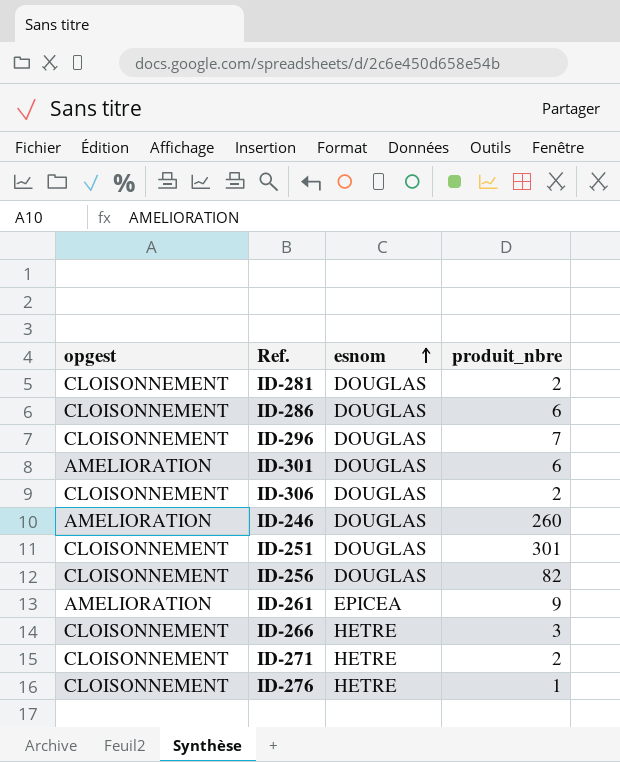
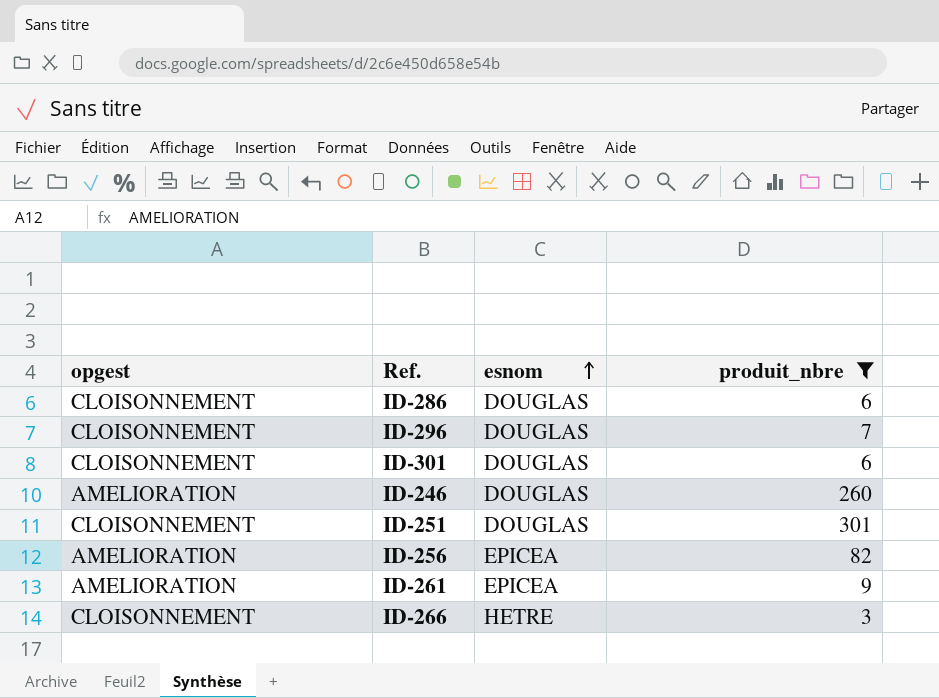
filter: none -> produit_nbre >= 3
ID-301 | opgest: AMELIORATION -> CLOISONNEMENT
ID-256 | opgest: CLOISONNEMENT -> AMELIORATION
ID-256 | esnom: DOUGLAS -> EPICEA

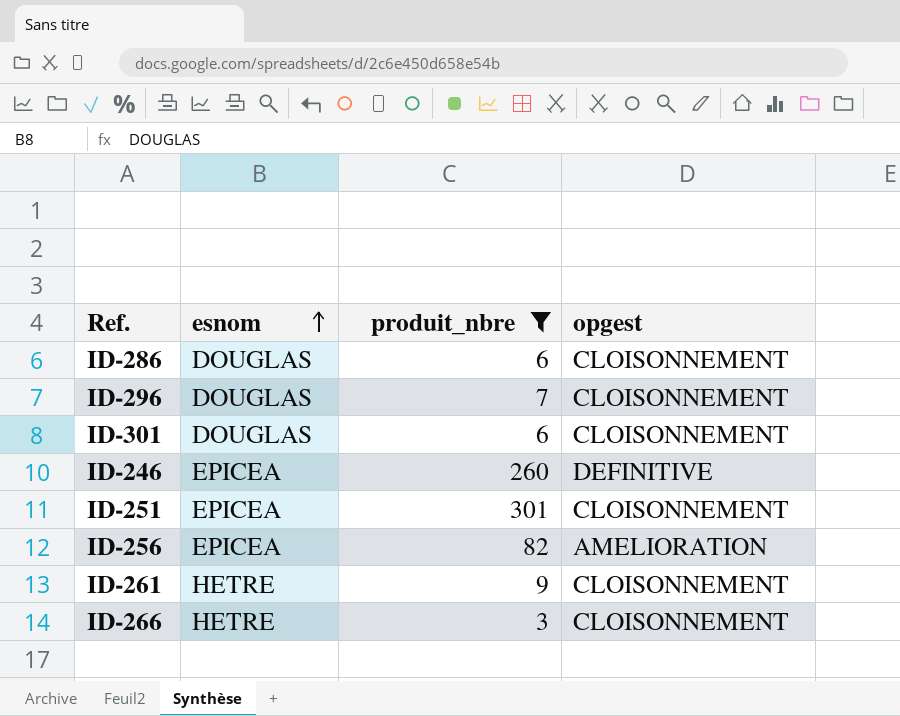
column opgest | position: 1 -> 4
ID-246 | esnom: DOUGLAS -> EPICEA
ID-246 | opgest: AMELIORATION -> DEFINITIVE
ID-251 | esnom: DOUGLAS -> EPICEA
ID-261 | esnom: EPICEA -> HETRE
ID-261 | opgest: AMELIORATION -> CLOISONNEMENT

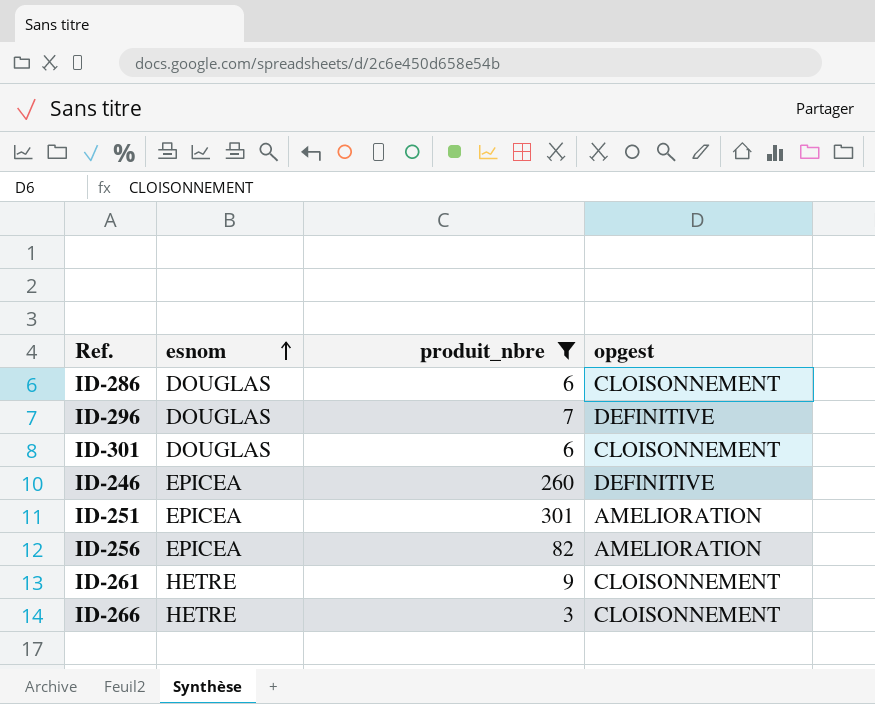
ID-296 | opgest: CLOISONNEMENT -> DEFINITIVE
ID-251 | opgest: CLOISONNEMENT -> AMELIORATION

